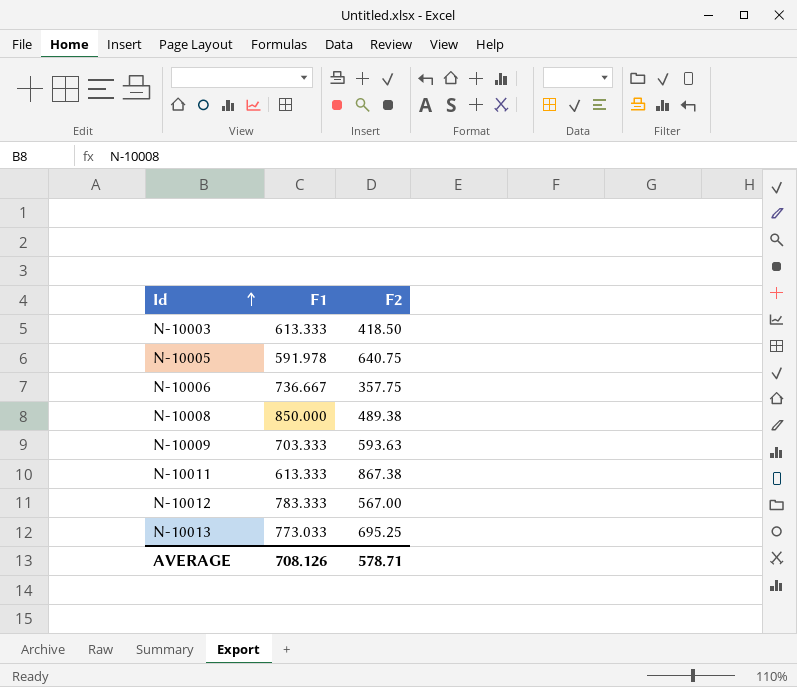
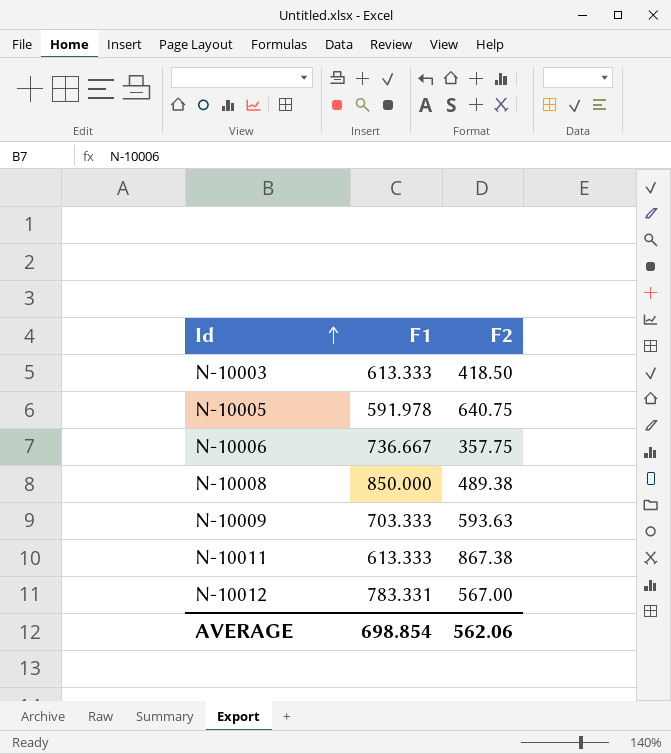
row N-10013: 773.033 | 695.25 -> none
N-10012 | F1: 783.333 -> 783.331
AVERAGE | F1: 708.126 -> 698.854
AVERAGE | F2: 578.71 -> 562.06

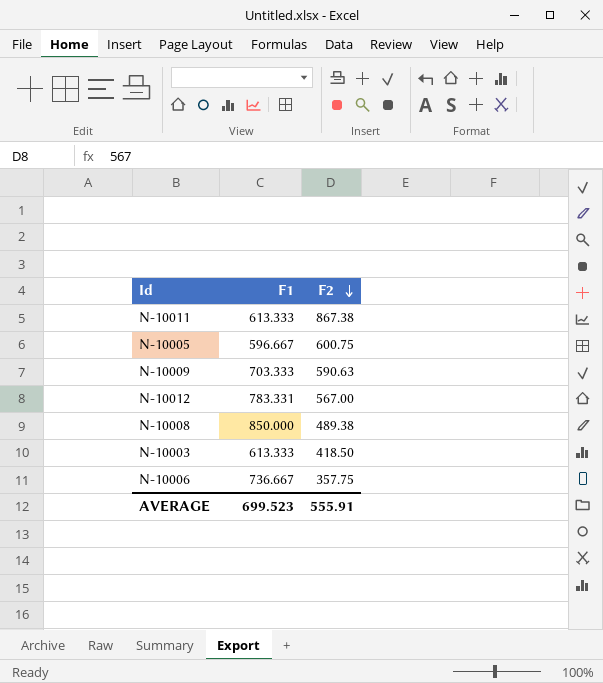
row order: Id ascending -> F2 descending
N-10005 | F1: 591.978 -> 596.667
N-10005 | F2: 640.75 -> 600.75
N-10009 | F2: 593.63 -> 590.63
AVERAGE | F1: 698.854 -> 699.523
AVERAGE | F2: 562.06 -> 555.91

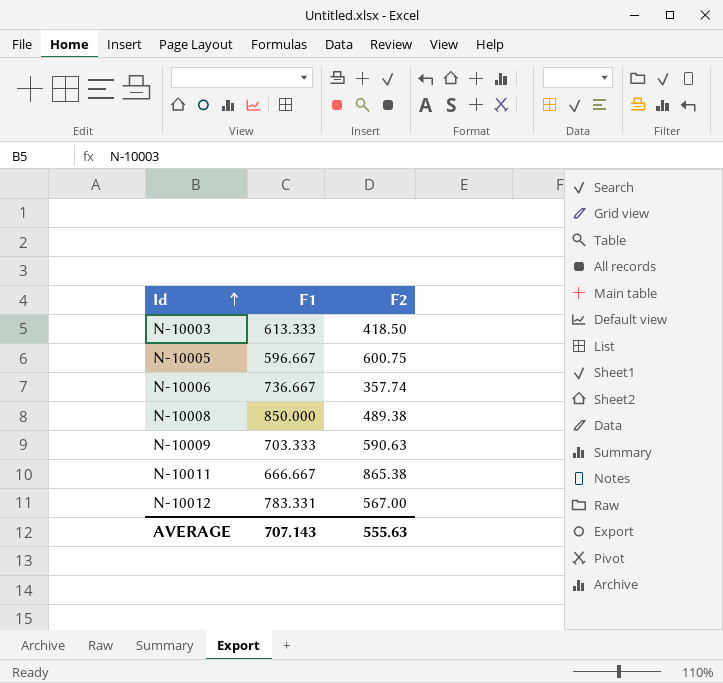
row order: F2 descending -> Id ascending
N-10006 | F2: 357.75 -> 357.74
N-10011 | F1: 613.333 -> 666.667
N-10011 | F2: 867.38 -> 865.38
AVERAGE | F1: 699.523 -> 707.143
AVERAGE | F2: 555.91 -> 555.63

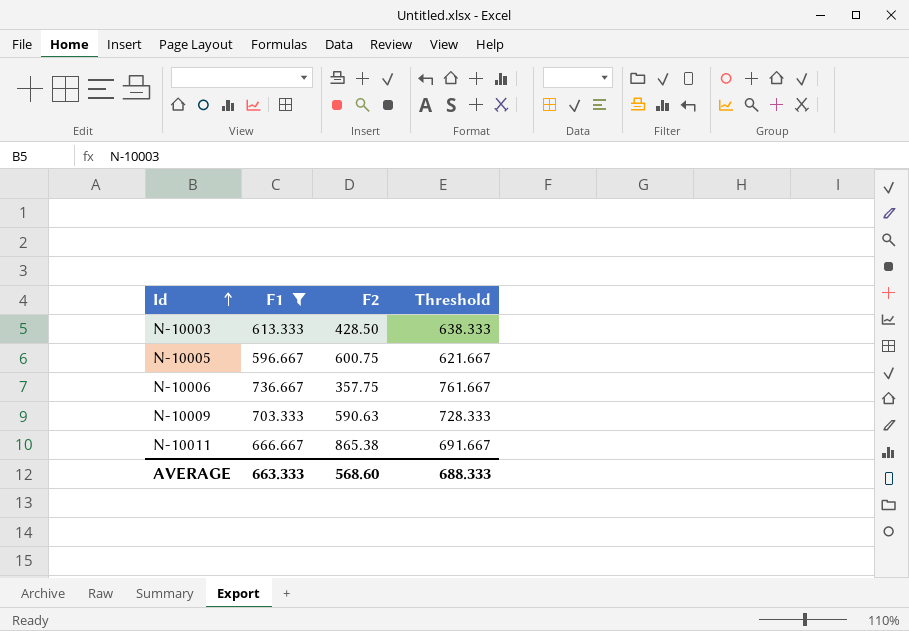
filter: none -> F1 <= 736.667
column Threshold | formula: none -> [F1] + 25
N-10003 | F2: 418.50 -> 428.50
N-10006 | F2: 357.74 -> 357.75
AVERAGE | F1: 707.143 -> 663.333
AVERAGE | F2: 555.63 -> 568.60

